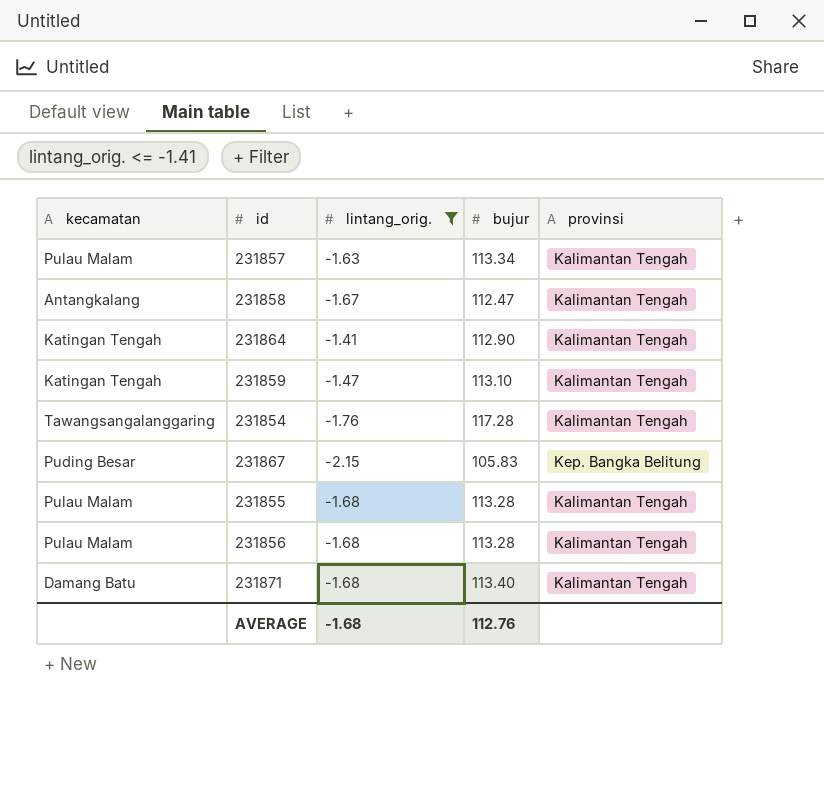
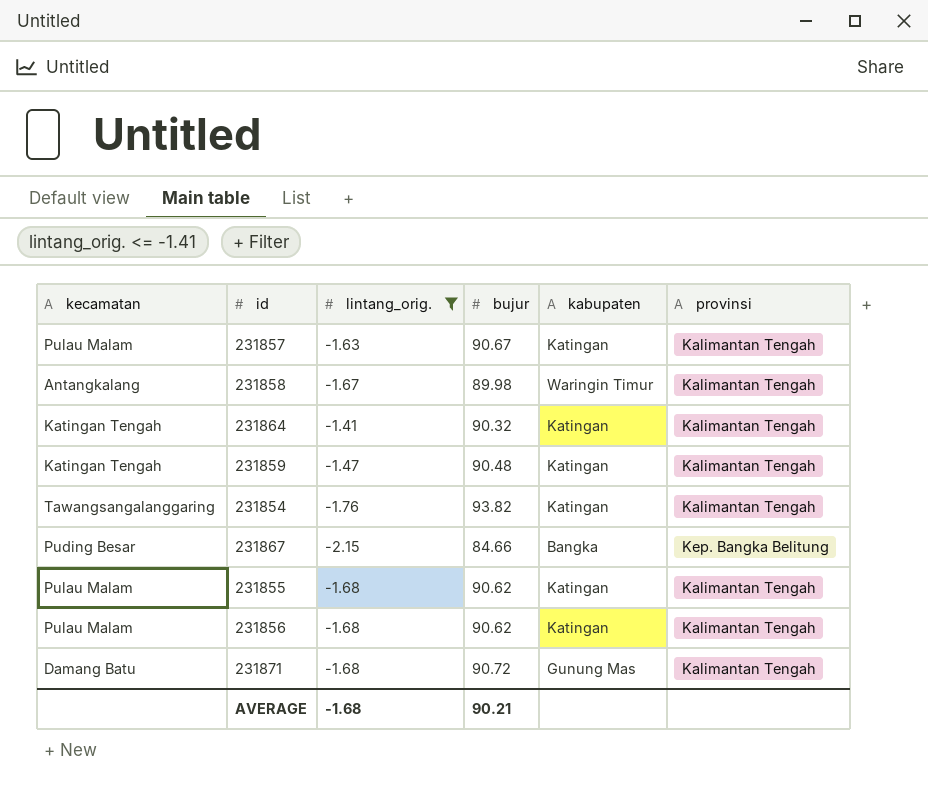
column kabupaten | position: none -> 5
231857 | bujur: 113.34 -> 90.67
231858 | bujur: 112.47 -> 89.98
231864 | bujur: 112.90 -> 90.32
231859 | bujur: 113.10 -> 90.48
231854 | bujur: 117.28 -> 93.82
231867 | bujur: 105.83 -> 84.66
231855 | bujur: 113.28 -> 90.62
231856 | bujur: 113.28 -> 90.62
231871 | bujur: 113.40 -> 90.72
AVERAGE | bujur: 112.76 -> 90.21

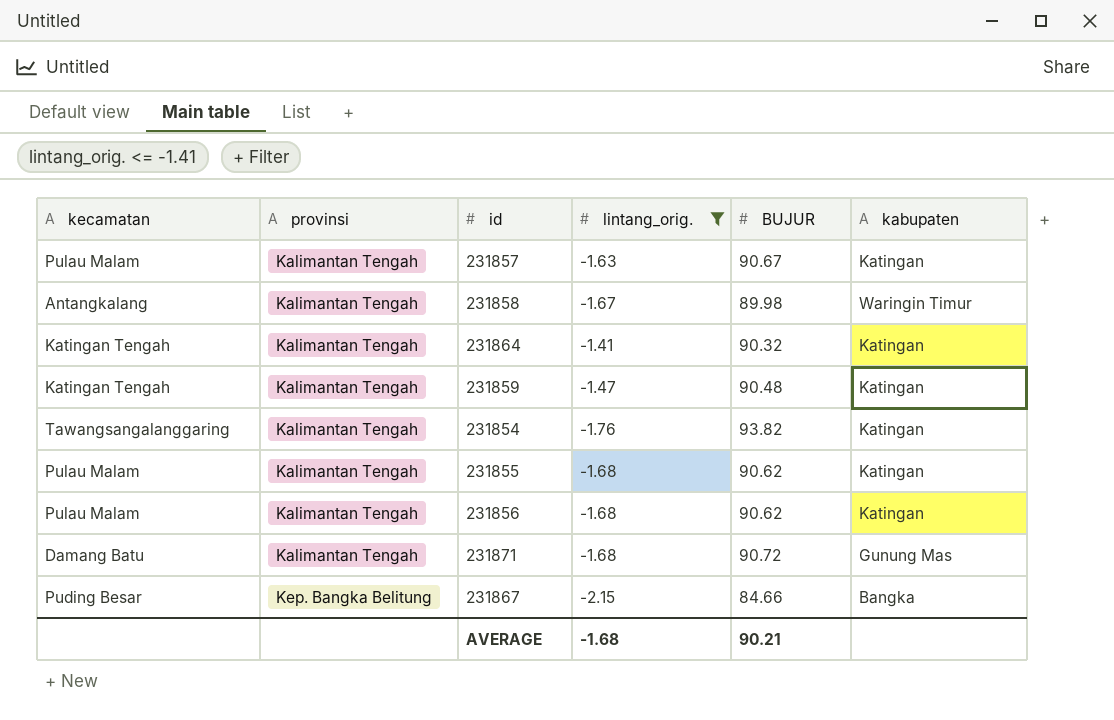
row order: none -> provinsi ascending
column provinsi | position: 6 -> 2
column name: bujur -> BUJUR

